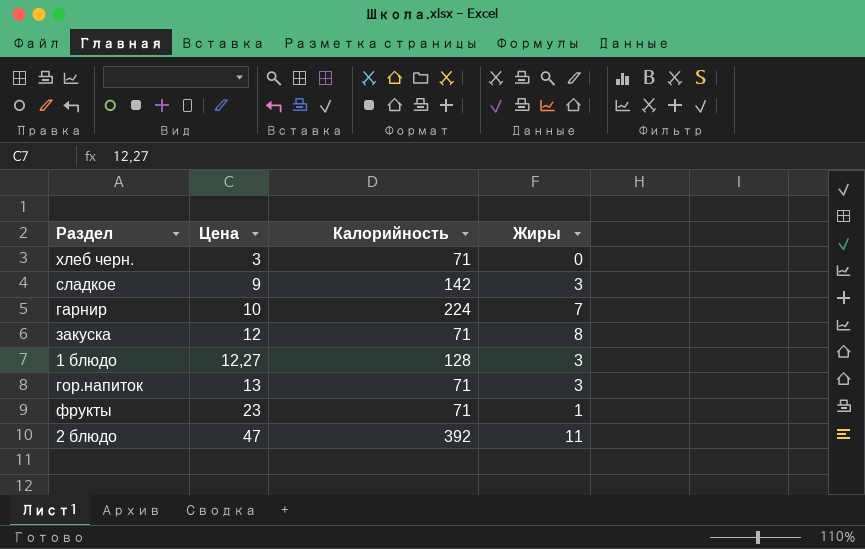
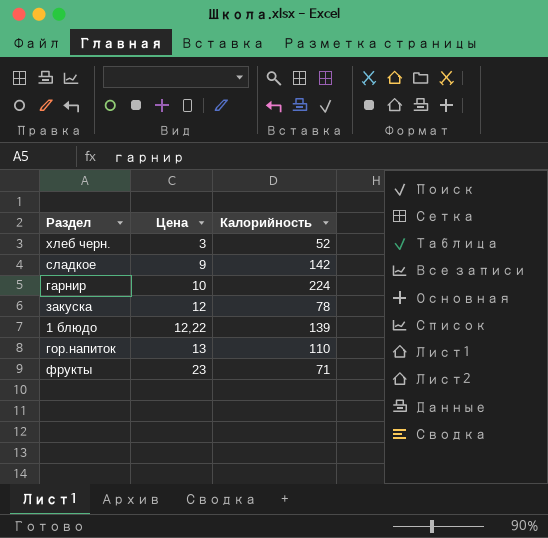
column Жиры | position: 4 -> none
row 2 блюдо: 47 | 392 | 11 -> none
хлеб черн. | Калорийность: 71 -> 52
закуска | Калорийность: 71 -> 78
1 блюдо | Цена: 12,27 -> 12,22
1 блюдо | Калорийность: 128 -> 139
гор.напиток | Калорийность: 71 -> 110

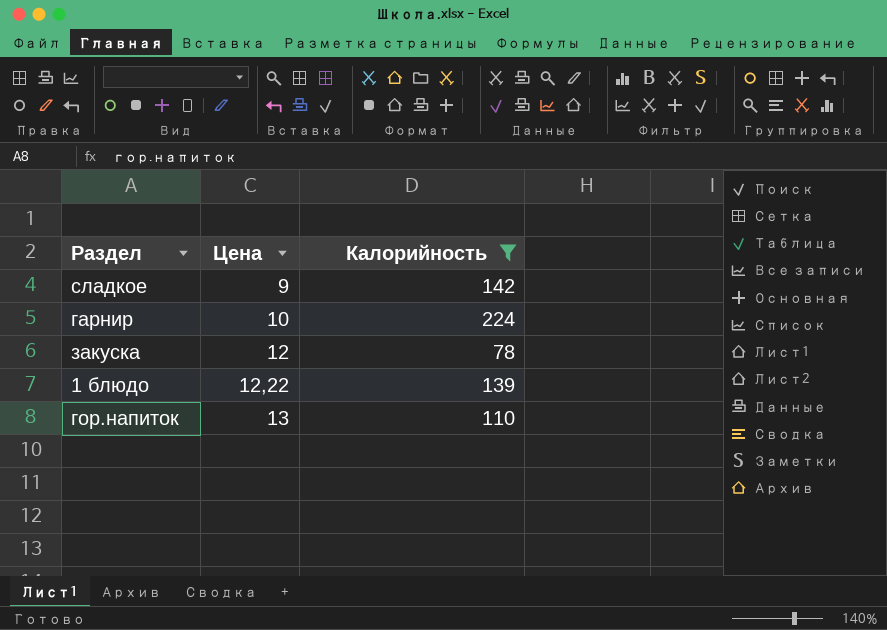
filter: none -> Калорийность >= 78

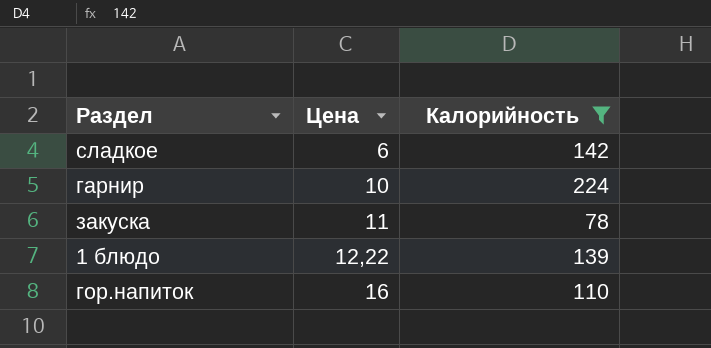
сладкое | Цена: 9 -> 6
закуска | Цена: 12 -> 11
гор.напиток | Цена: 13 -> 16

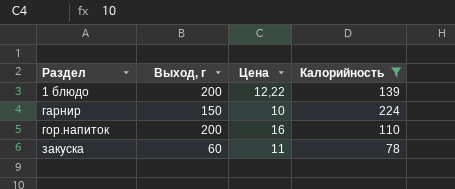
row order: Цена ascending -> Раздел ascending
column Выход, г | position: none -> 2
row сладкое: 6 | 142 -> none

